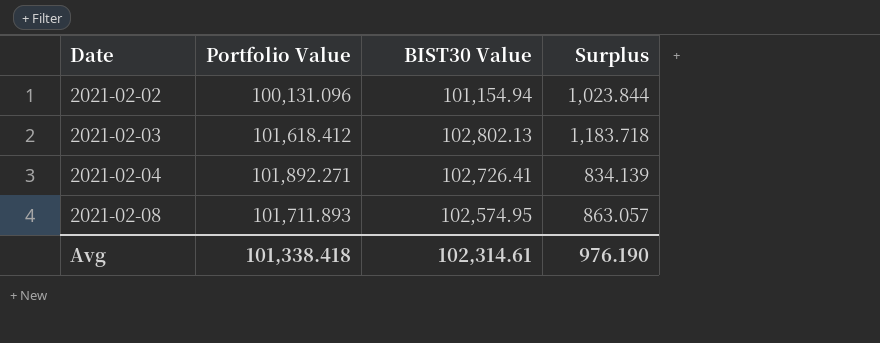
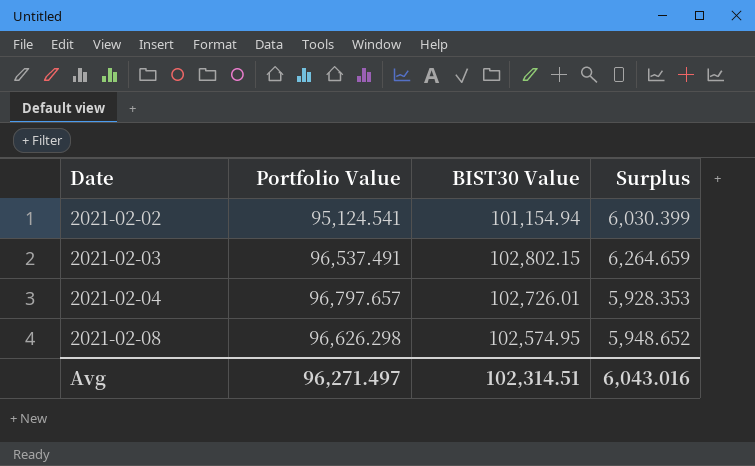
2021-02-02 | Portfolio Value: 100,131.096 -> 95,124.541
2021-02-02 | Surplus: 1,023.844 -> 6,030.399
2021-02-03 | Portfolio Value: 101,618.412 -> 96,537.491
2021-02-03 | BIST30 Value: 102,802.13 -> 102,802.15
2021-02-03 | Surplus: 1,183.718 -> 6,264.659
2021-02-04 | Portfolio Value: 101,892.271 -> 96,797.657
2021-02-04 | BIST30 Value: 102,726.41 -> 102,726.01
2021-02-04 | Surplus: 834.139 -> 5,928.353
2021-02-08 | Portfolio Value: 101,711.893 -> 96,626.298
2021-02-08 | Surplus: 863.057 -> 5,948.652
Avg | Portfolio Value: 101,338.418 -> 96,271.497
Avg | BIST30 Value: 102,314.61 -> 102,314.51
Avg | Surplus: 976.190 -> 6,043.016

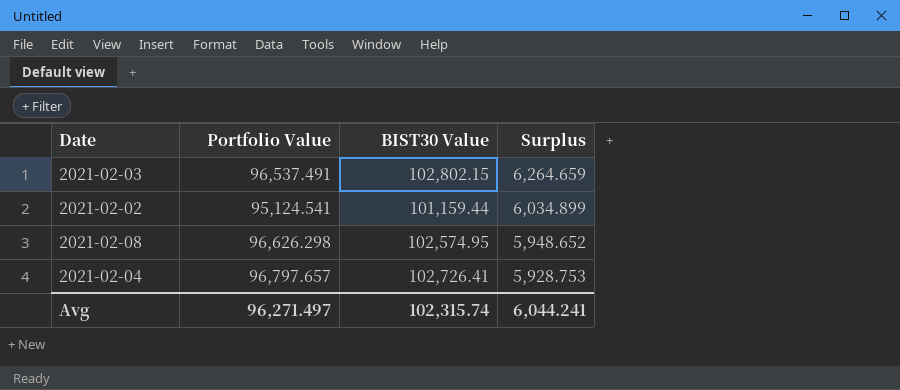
row order: Date ascending -> Surplus descending
2021-02-02 | BIST30 Value: 101,154.94 -> 101,159.44
2021-02-02 | Surplus: 6,030.399 -> 6,034.899
2021-02-04 | BIST30 Value: 102,726.01 -> 102,726.41
2021-02-04 | Surplus: 5,928.353 -> 5,928.753
Avg | BIST30 Value: 102,314.51 -> 102,315.74
Avg | Surplus: 6,043.016 -> 6,044.241

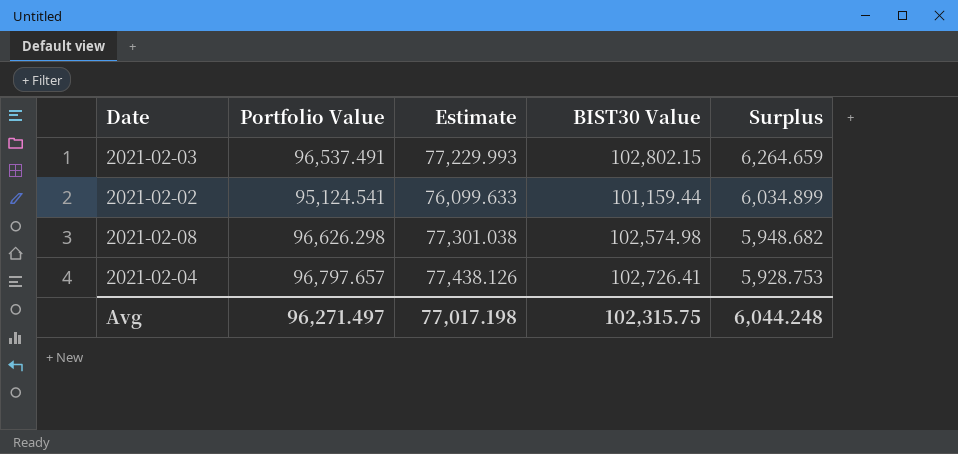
column Estimate | formula: none -> [Portfolio Value] * 0.8
2021-02-08 | BIST30 Value: 102,574.95 -> 102,574.98
2021-02-08 | Surplus: 5,948.652 -> 5,948.682
Avg | BIST30 Value: 102,315.74 -> 102,315.75
Avg | Surplus: 6,044.241 -> 6,044.248

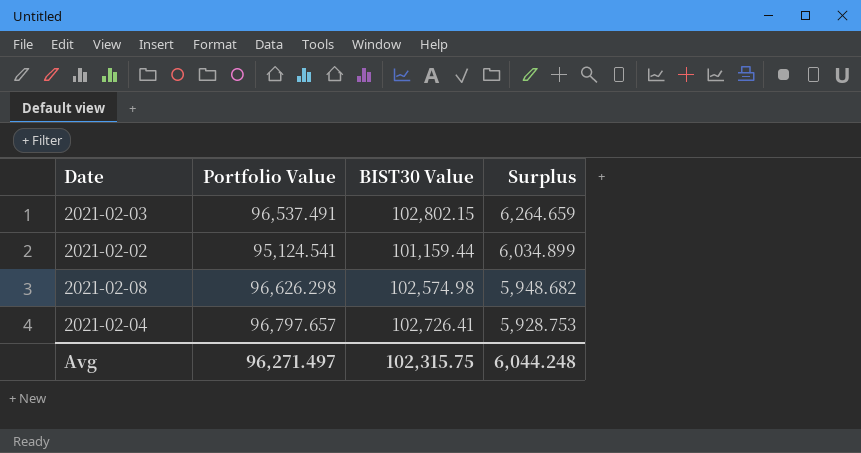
column Estimate | formula: [Portfolio Value] * 0.8 -> none

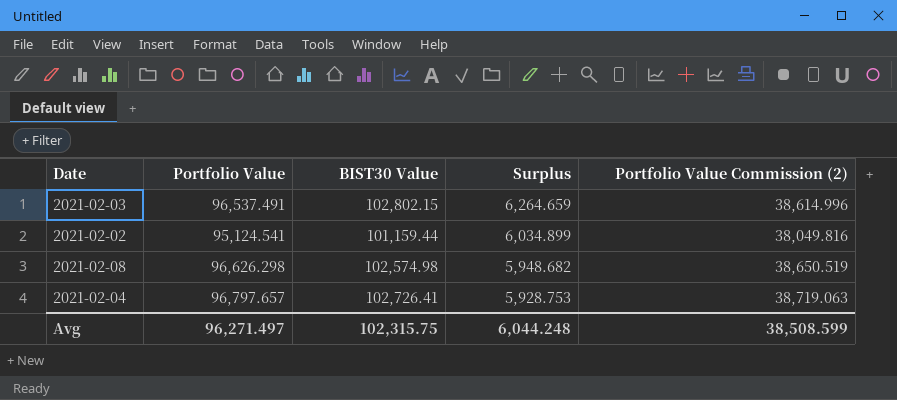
column Portfolio Value Commission (2) | formula: none -> [Portfolio Value] * 0.4

